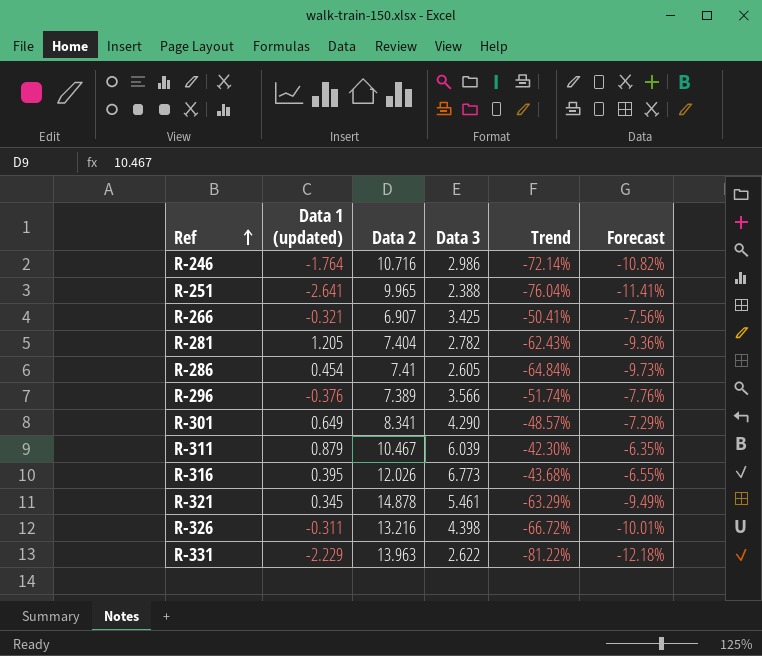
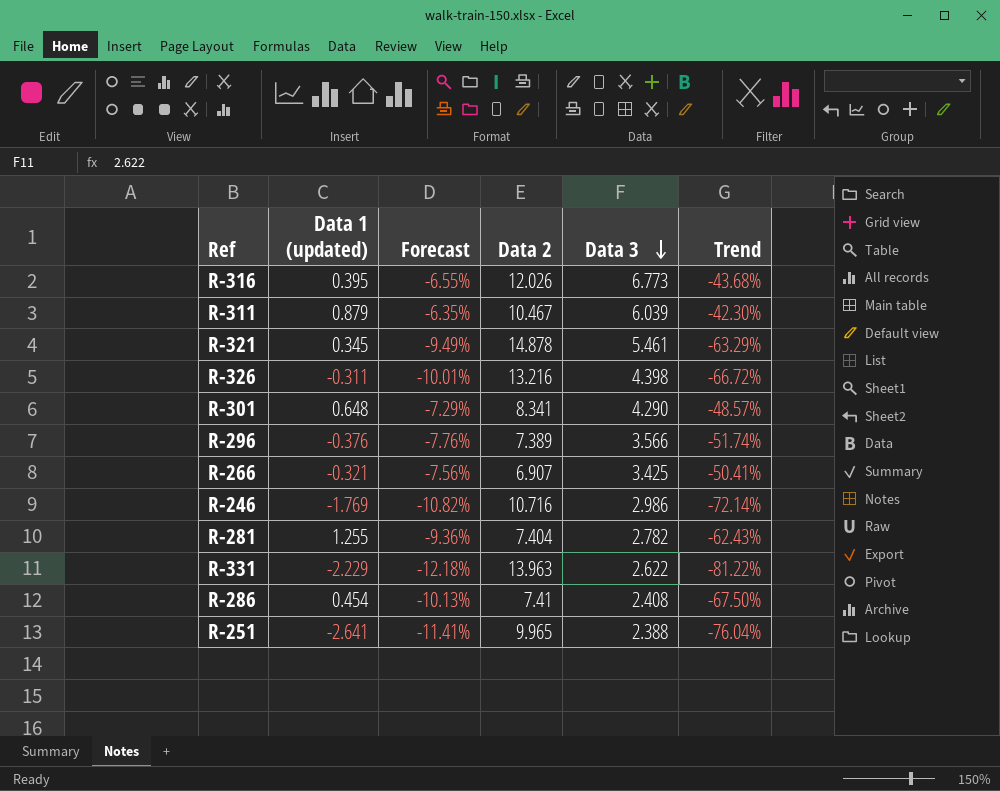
row order: Ref ascending -> Data 3 descending
column Forecast | position: 6 -> 3
R-301 | Data 1 (updated): 0.649 -> 0.648
R-246 | Data 1 (updated): -1.764 -> -1.769
R-281 | Data 1 (updated): 1.205 -> 1.255
R-286 | Forecast: -9.73% -> -10.13%
R-286 | Data 3: 2.605 -> 2.408
R-286 | Trend: -64.84% -> -67.50%

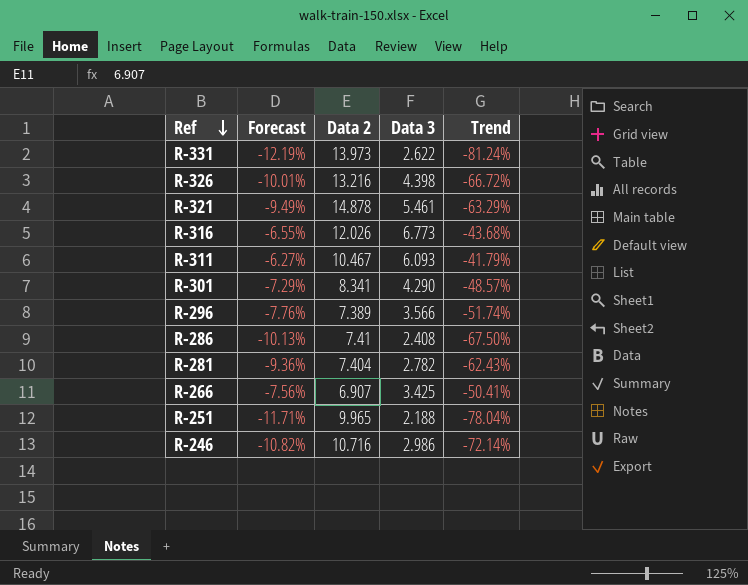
row order: Data 3 descending -> Ref descending
column Data 1 (updated) | position: 2 -> none
R-331 | Forecast: -12.18% -> -12.19%
R-331 | Data 2: 13.963 -> 13.973
R-331 | Trend: -81.22% -> -81.24%
R-311 | Forecast: -6.35% -> -6.27%
R-311 | Data 3: 6.039 -> 6.093
R-311 | Trend: -42.30% -> -41.79%
R-251 | Forecast: -11.41% -> -11.71%
R-251 | Data 3: 2.388 -> 2.188
R-251 | Trend: -76.04% -> -78.04%

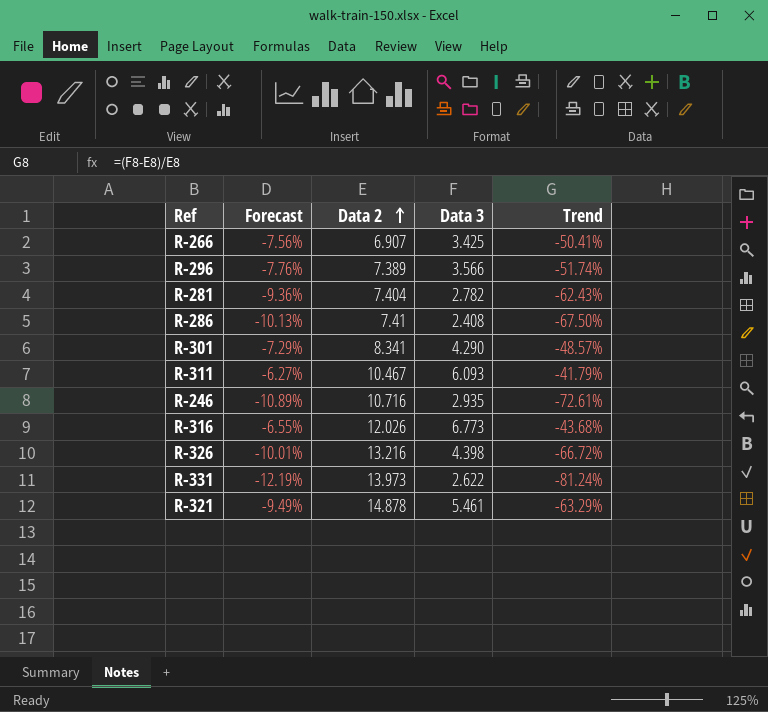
row order: Ref descending -> Data 2 ascending
row R-251: -11.71% | 9.965 | 2.188 | -78.04% -> none
R-246 | Forecast: -10.82% -> -10.89%
R-246 | Data 3: 2.986 -> 2.935
R-246 | Trend: -72.14% -> -72.61%

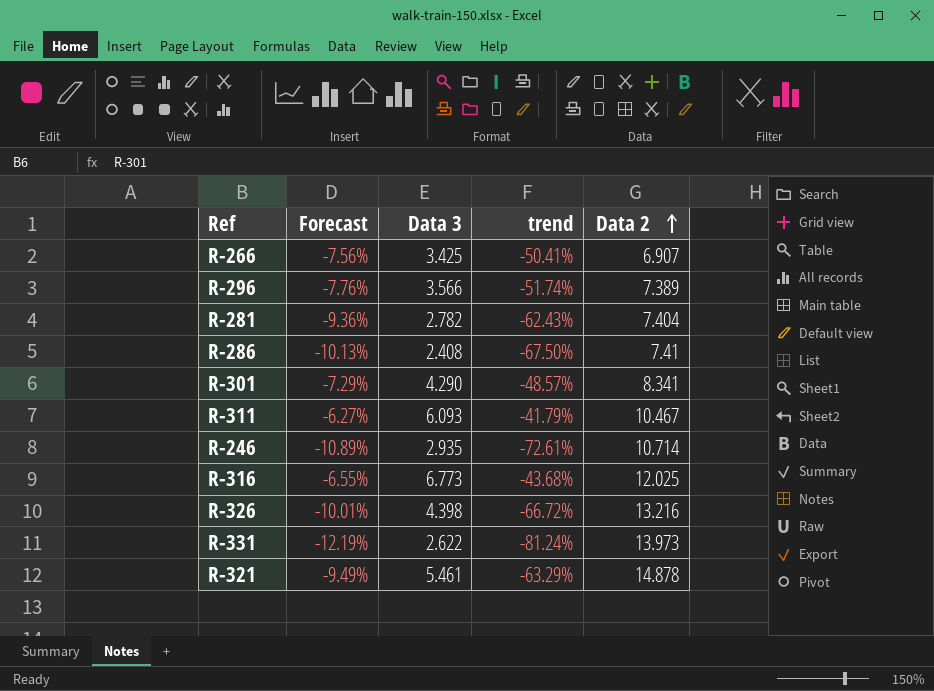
column name: Trend -> trend
column Data 2 | position: 3 -> 5
R-246 | Data 2: 10.716 -> 10.714
R-316 | Data 2: 12.026 -> 12.025

